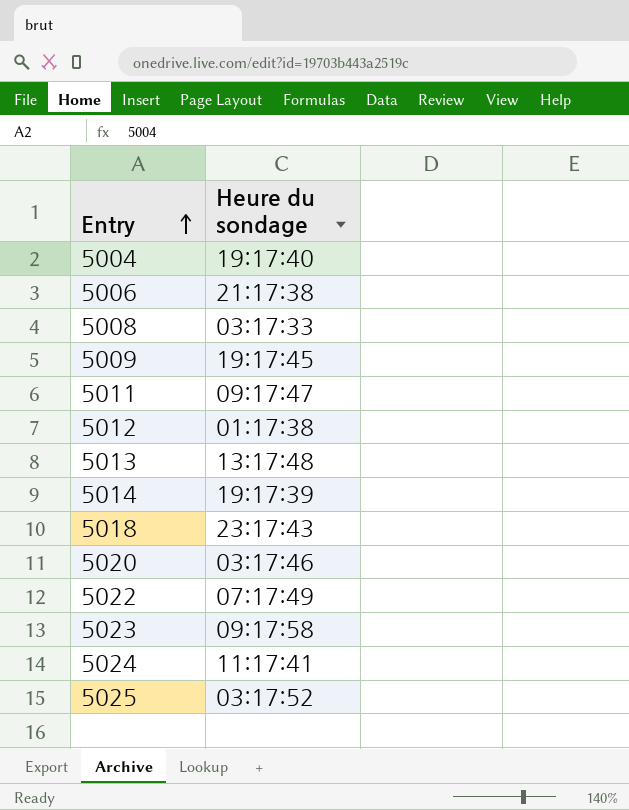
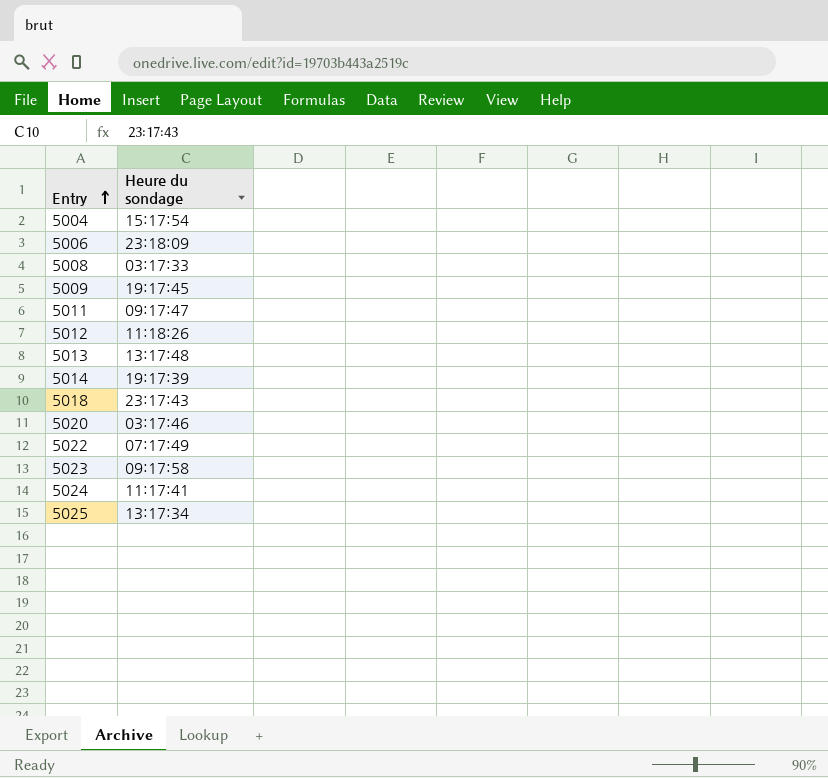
5004 | Heure du sondage: 19:17:40 -> 15:17:54
5006 | Heure du sondage: 21:17:38 -> 23:18:09
5012 | Heure du sondage: 01:17:38 -> 11:18:26
5025 | Heure du sondage: 03:17:52 -> 13:17:34

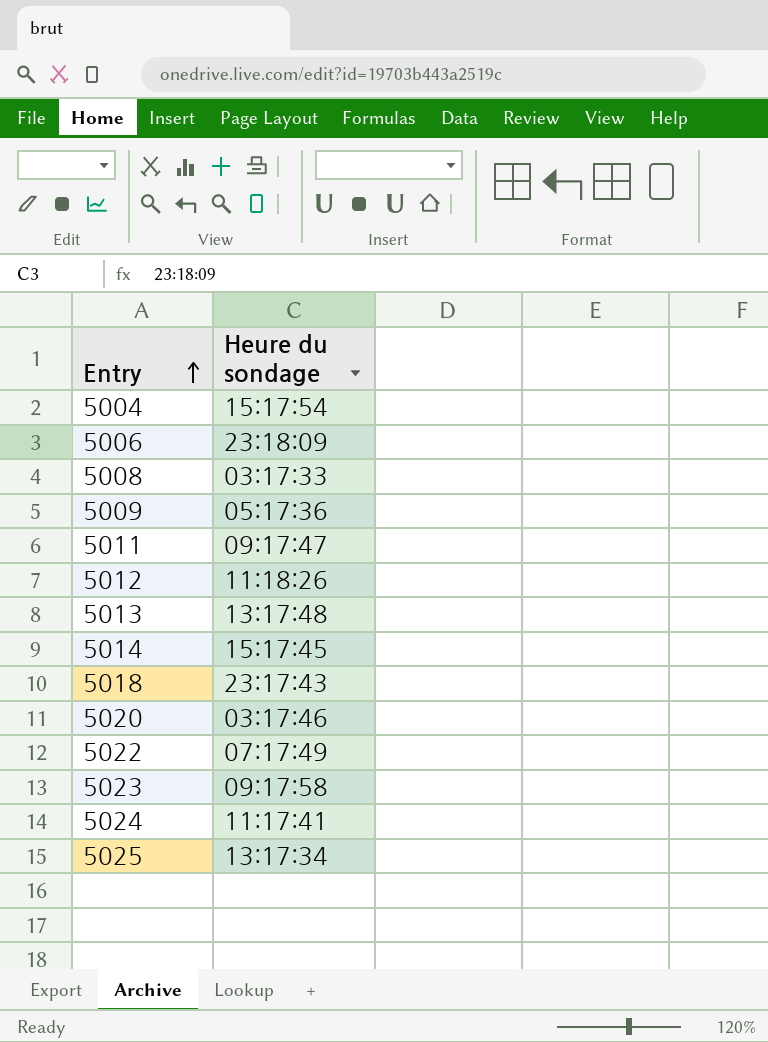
5009 | Heure du sondage: 19:17:45 -> 05:17:36
5014 | Heure du sondage: 19:17:39 -> 15:17:45

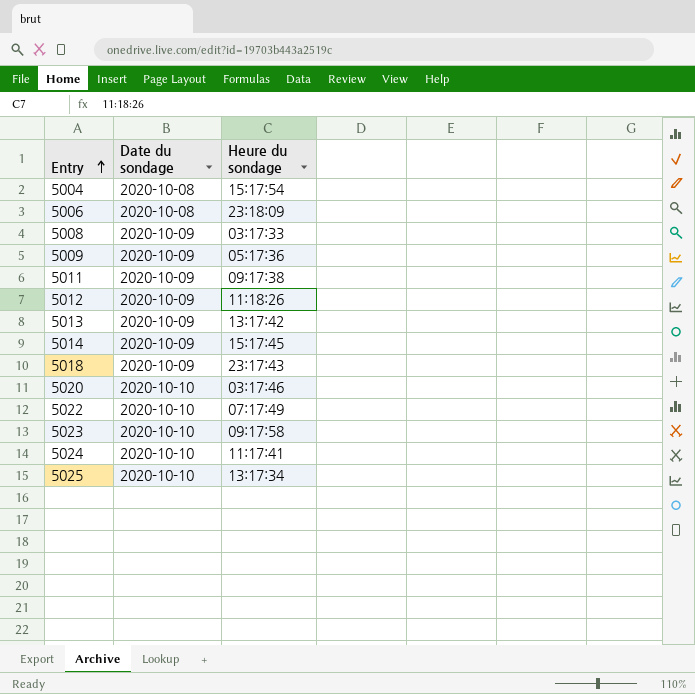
column Date du sondage | position: none -> 2
5011 | Heure du sondage: 09:17:47 -> 09:17:38
5013 | Heure du sondage: 13:17:48 -> 13:17:42

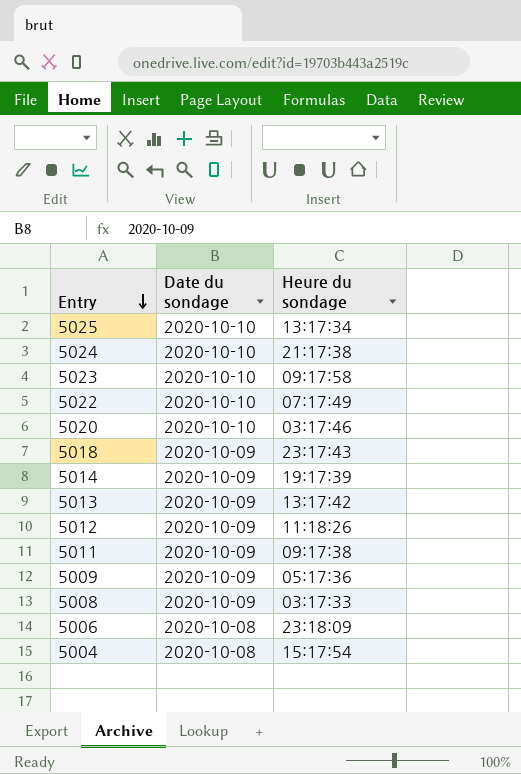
row order: Entry ascending -> Entry descending
5024 | Heure du sondage: 11:17:41 -> 21:17:38
5014 | Heure du sondage: 15:17:45 -> 19:17:39

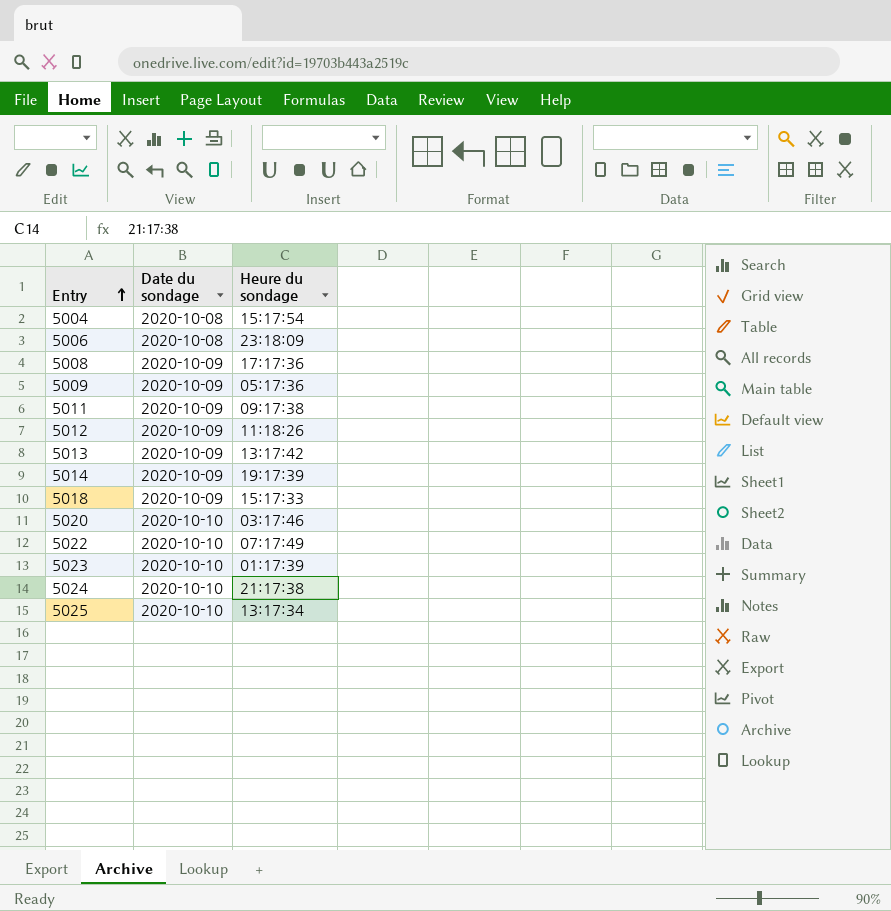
row order: Entry descending -> Entry ascending
5008 | Heure du sondage: 03:17:33 -> 17:17:36
5018 | Heure du sondage: 23:17:43 -> 15:17:33
5023 | Heure du sondage: 09:17:58 -> 01:17:39

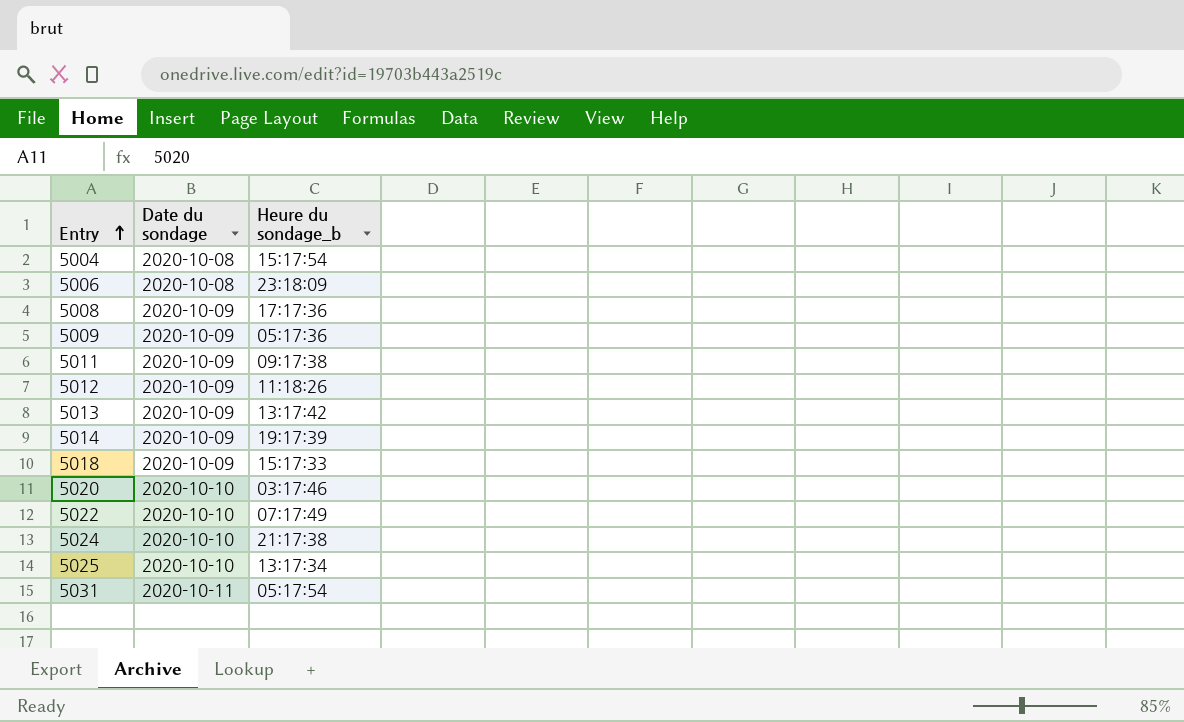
column name: Heure du sondage -> Heure du sondage_b
row 5023: 2020-10-10 | 01:17:39 -> none
row 5031: none -> 2020-10-11 | 05:17:54

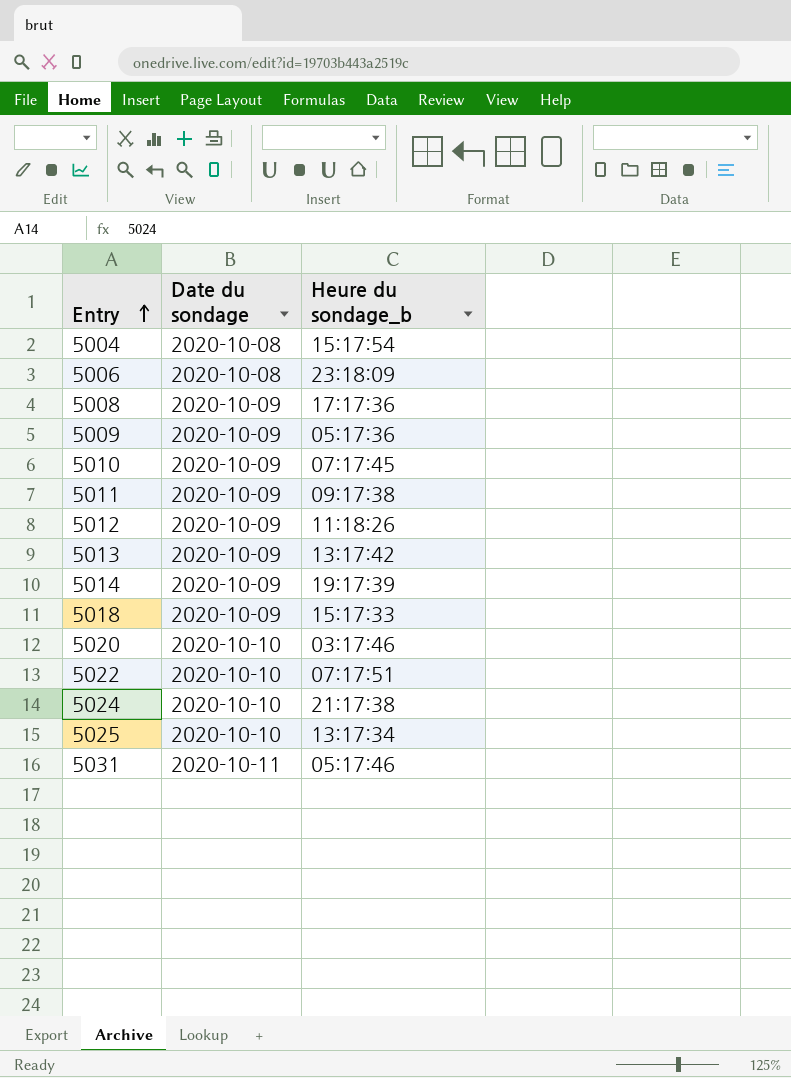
row 5010: none -> 2020-10-09 | 07:17:45
5022 | Heure du sondage_b: 07:17:49 -> 07:17:51
5031 | Heure du sondage_b: 05:17:54 -> 05:17:46

